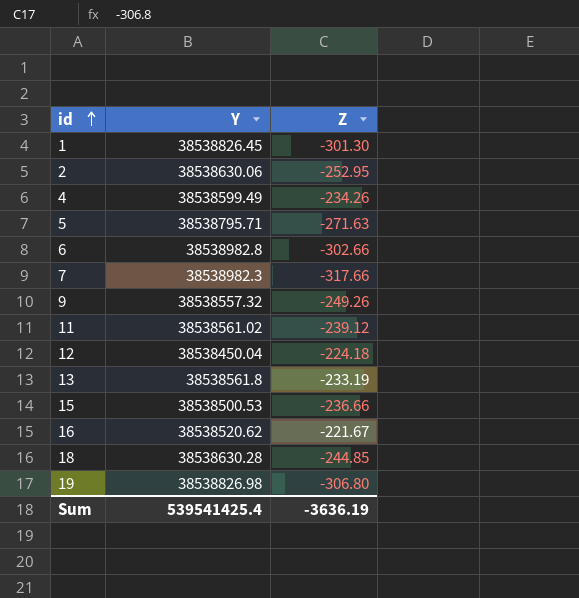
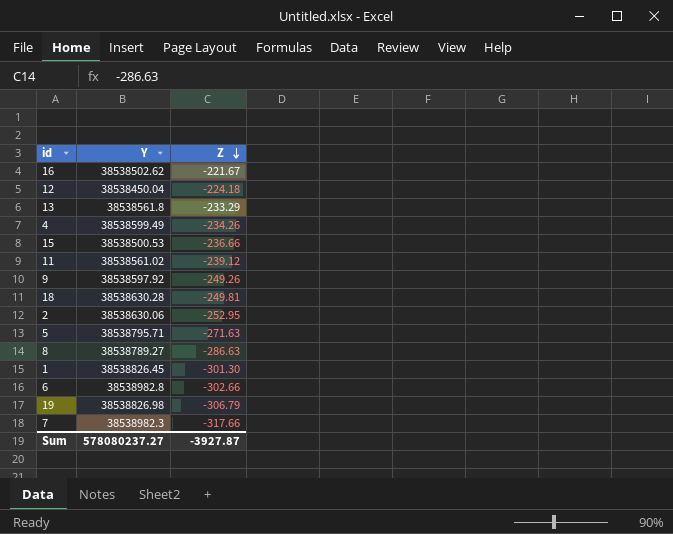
row order: id ascending -> Z descending
16 | Y: 38538520.62 -> 38538502.62
13 | Z: -233.19 -> -233.29
9 | Y: 38538557.32 -> 38538597.92
18 | Z: -244.85 -> -249.81
row 8: none -> 38538789.27 | -286.63
19 | Z: -306.80 -> -306.79
Sum | Y: 539541425.4 -> 578080237.27
Sum | Z: -3636.19 -> -3927.87

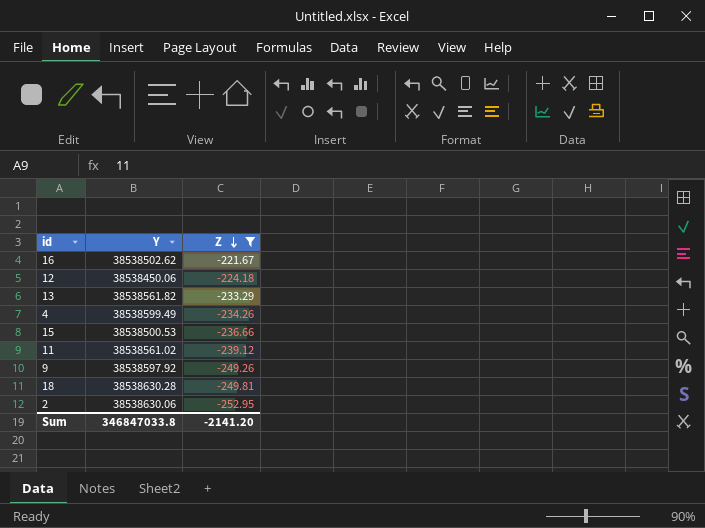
filter: none -> Z >= -252.95
12 | Y: 38538450.04 -> 38538450.06
13 | Y: 38538561.8 -> 38538561.82
Sum | Y: 578080237.27 -> 346847033.8
Sum | Z: -3927.87 -> -2141.20

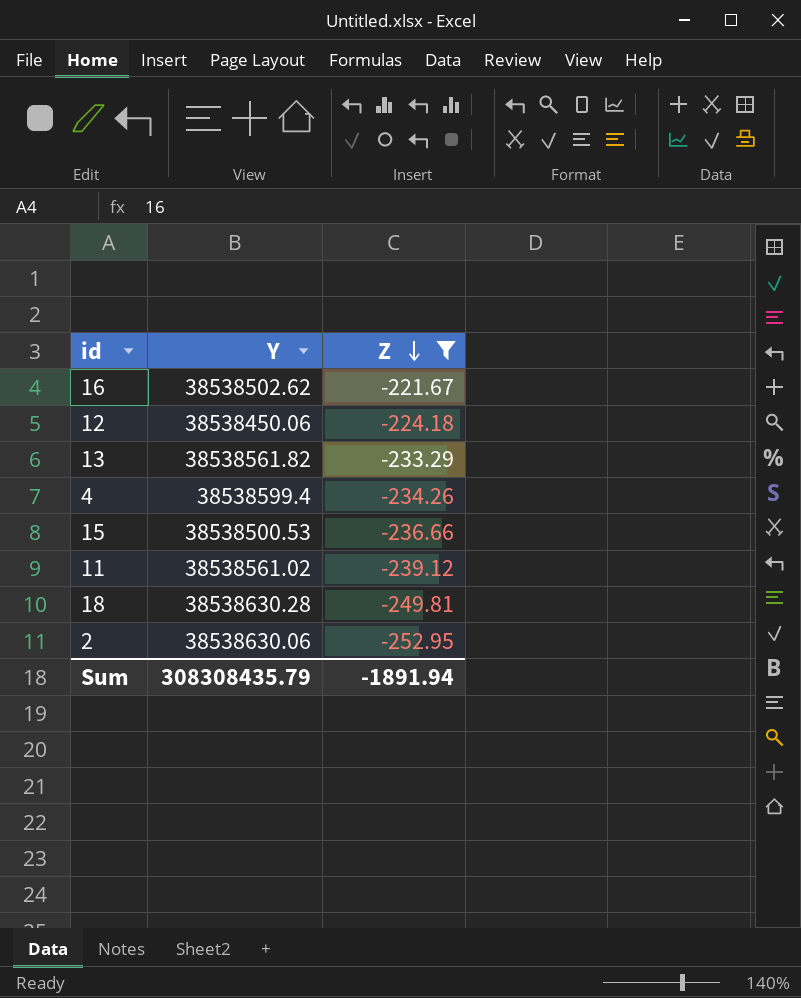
row 9: 38538597.92 | -249.26 -> none
4 | Y: 38538599.49 -> 38538599.4
Sum | Y: 346847033.8 -> 308308435.79
Sum | Z: -2141.20 -> -1891.94

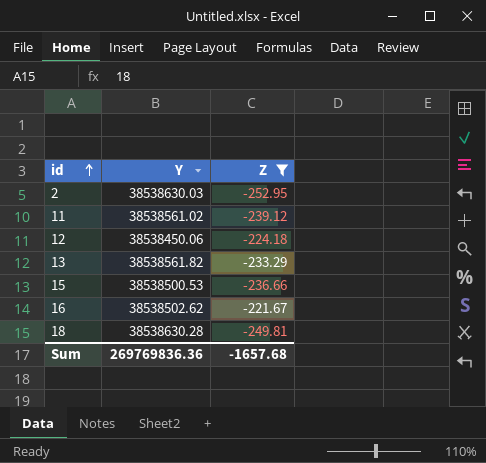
row order: Z descending -> id ascending
row 4: 38538599.4 | -234.26 -> none
2 | Y: 38538630.06 -> 38538630.03
Sum | Y: 308308435.79 -> 269769836.36
Sum | Z: -1891.94 -> -1657.68

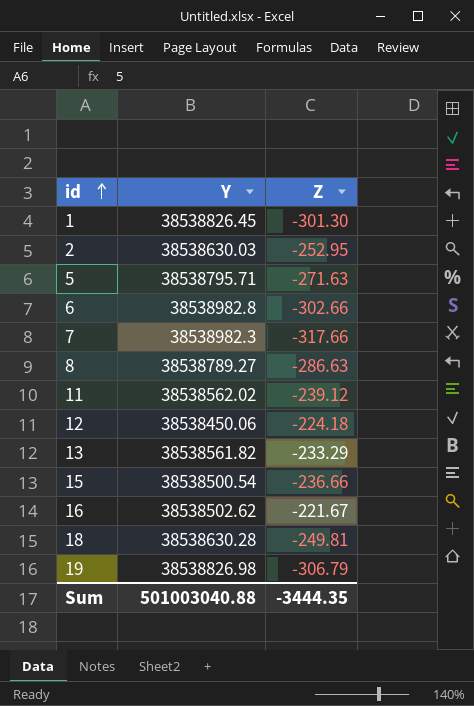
filter: Z >= -252.95 -> none
11 | Y: 38538561.02 -> 38538562.02
15 | Y: 38538500.53 -> 38538500.54
Sum | Y: 269769836.36 -> 501003040.88
Sum | Z: -1657.68 -> -3444.35

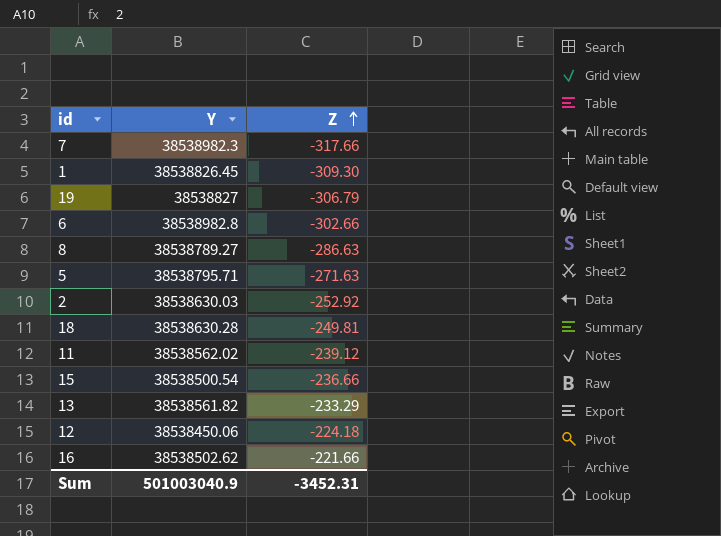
row order: id ascending -> Z ascending
1 | Z: -301.30 -> -309.30
19 | Y: 38538826.98 -> 38538827
2 | Z: -252.95 -> -252.92
16 | Z: -221.67 -> -221.66
Sum | Y: 501003040.88 -> 501003040.9
Sum | Z: -3444.35 -> -3452.31

